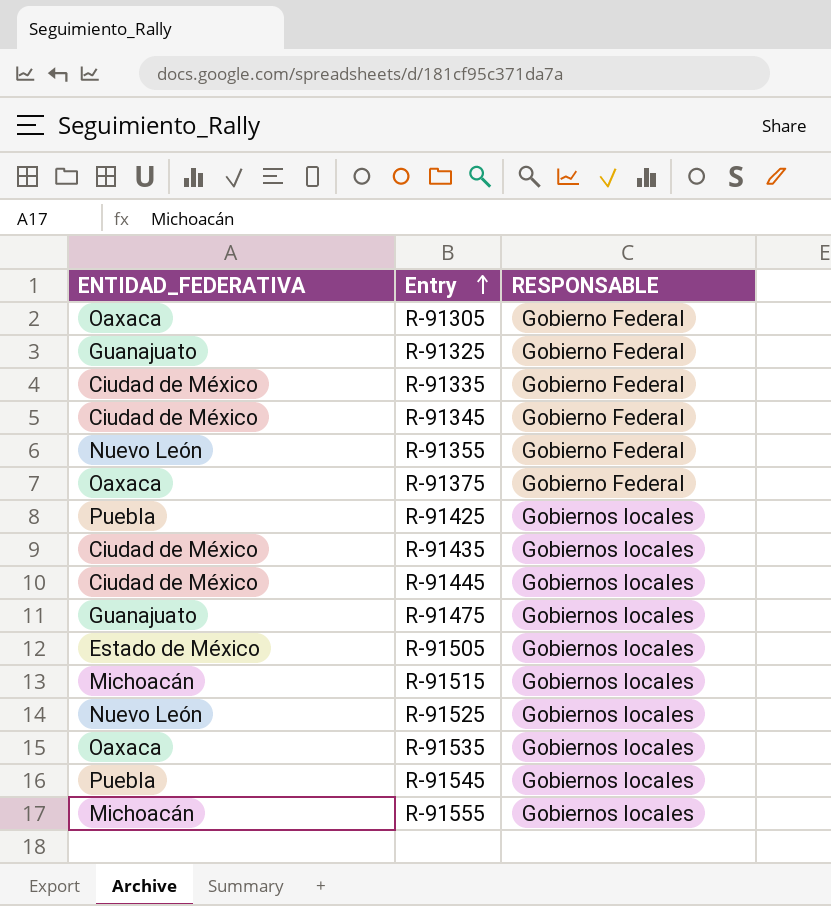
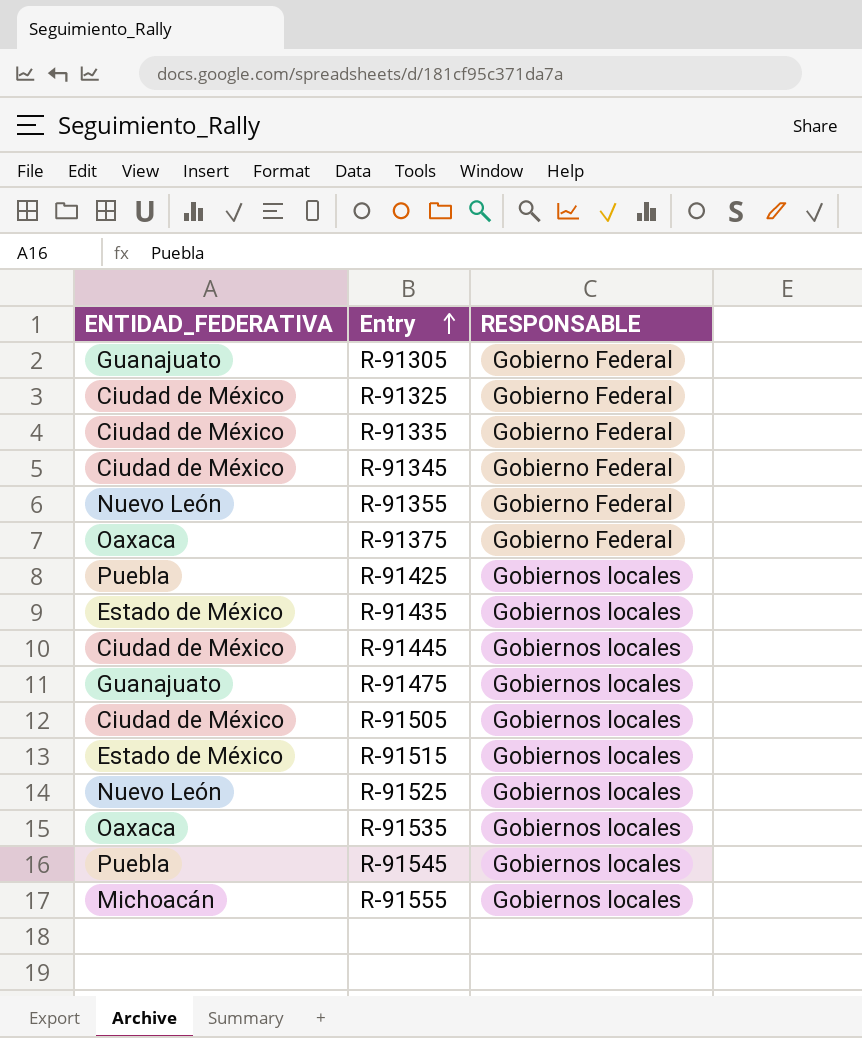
R-91305 | ENTIDAD_FEDERATIVA: Oaxaca -> Guanajuato
R-91325 | ENTIDAD_FEDERATIVA: Guanajuato -> Ciudad de México
R-91435 | ENTIDAD_FEDERATIVA: Ciudad de México -> Estado de México
R-91505 | ENTIDAD_FEDERATIVA: Estado de México -> Ciudad de México
R-91515 | ENTIDAD_FEDERATIVA: Michoacán -> Estado de México

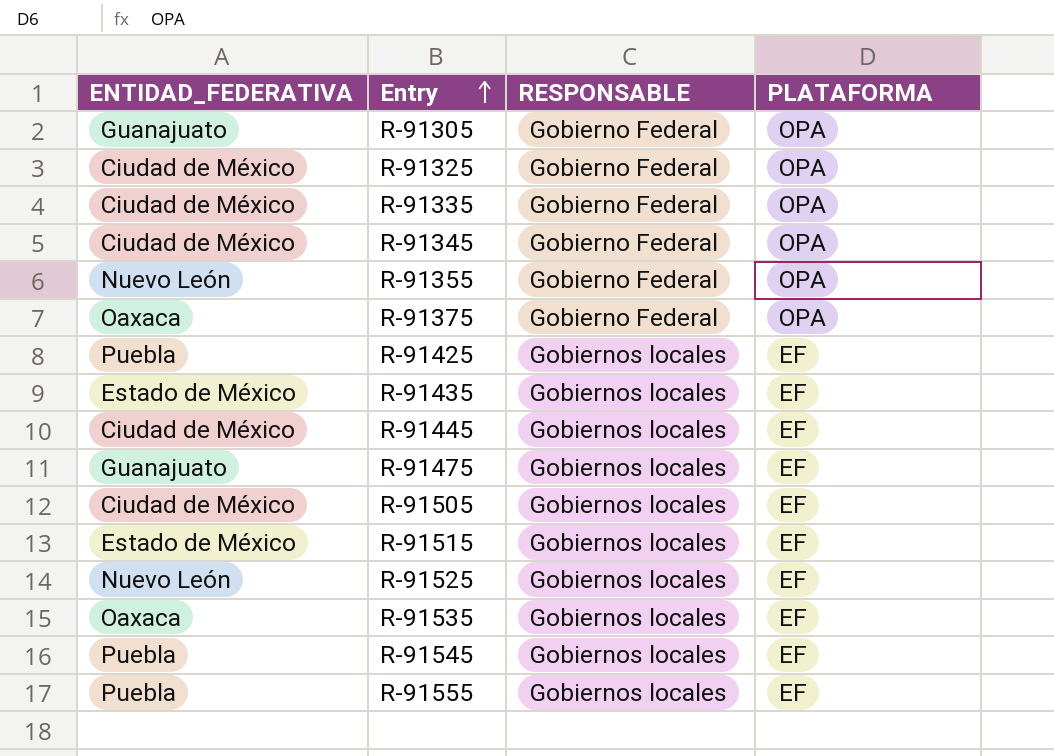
column PLATAFORMA | position: none -> 4
R-91555 | ENTIDAD_FEDERATIVA: Michoacán -> Puebla

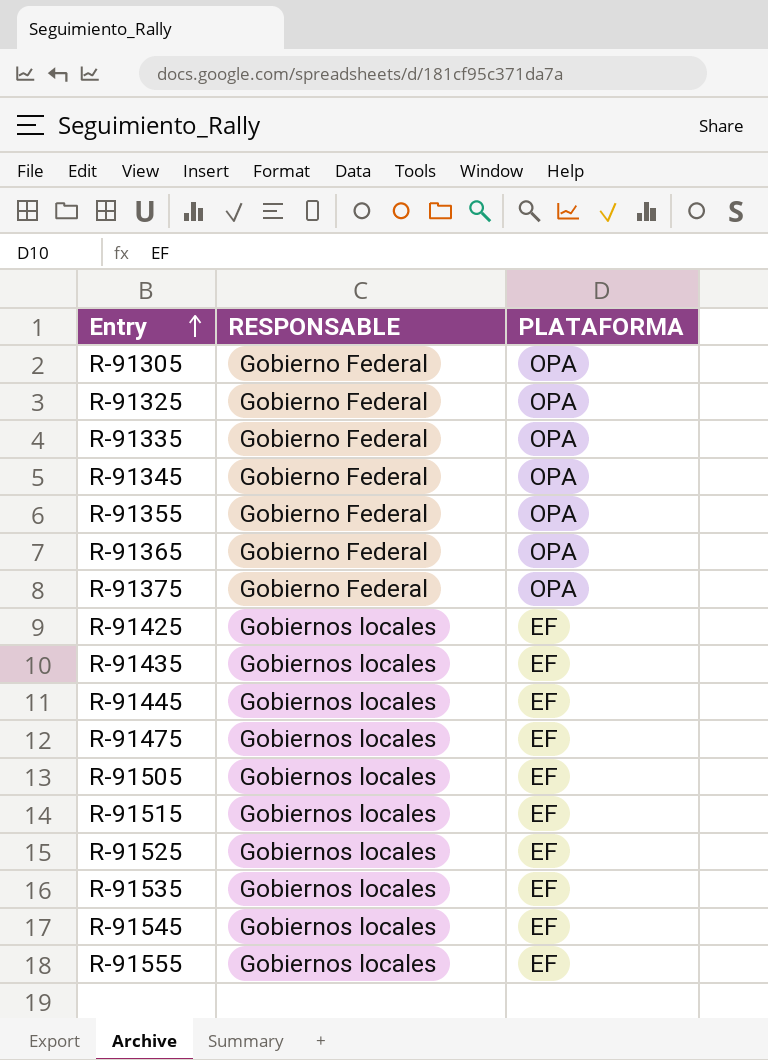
column ENTIDAD_FEDERATIVA | position: 1 -> none
row R-91365: none -> Gobierno Federal | OPA

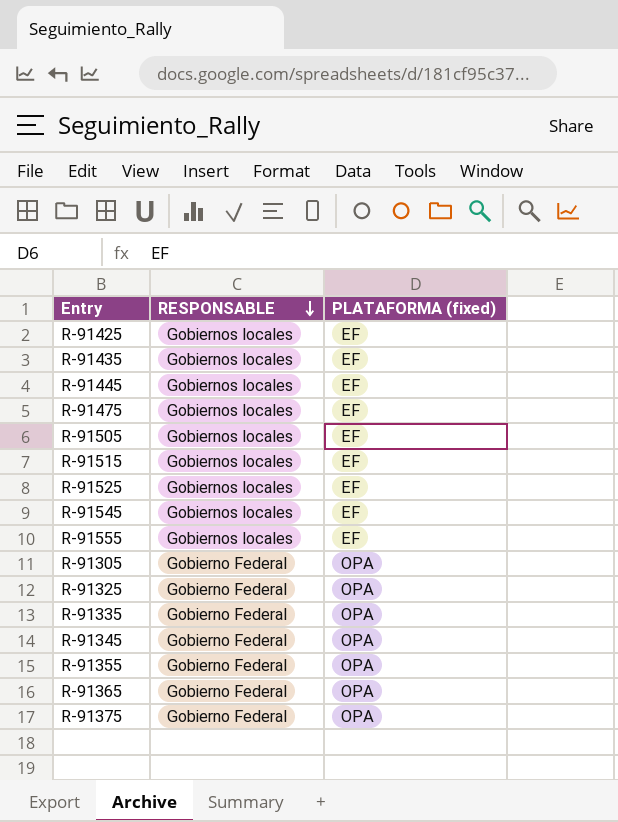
row order: Entry ascending -> RESPONSABLE descending
column name: PLATAFORMA -> PLATAFORMA (fixed)
row R-91535: Gobiernos locales | EF -> none

